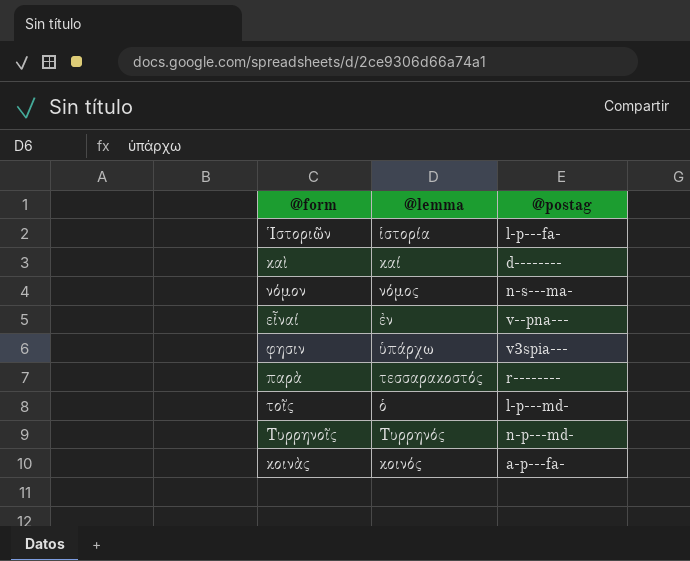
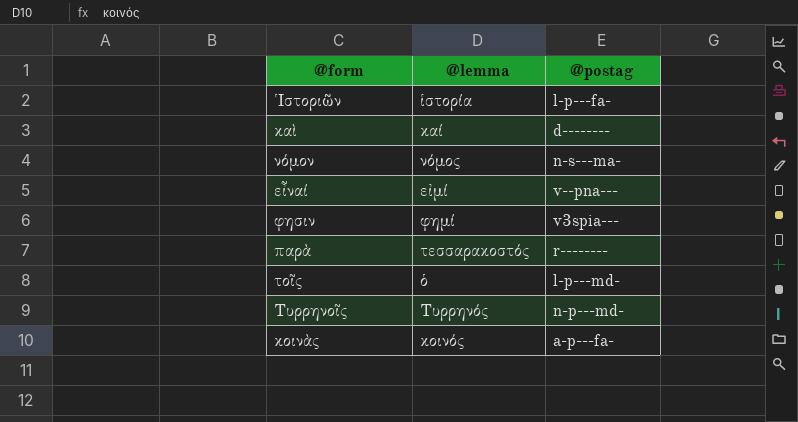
εἶναί | @lemma: ἐν -> εἰμί
φησιν | @lemma: ὑπάρχω -> φημί

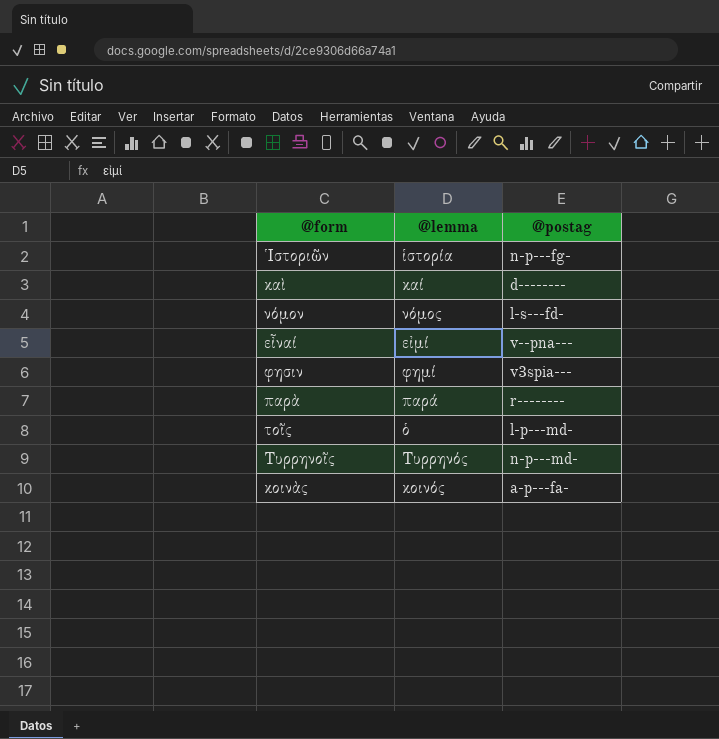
Ἱστοριῶν | @postag: l-p---fa- -> n-p---fg-
νόμον | @postag: n-s---ma- -> l-s---fd-
παρὰ | @lemma: τεσσαρακοστός -> παρά

